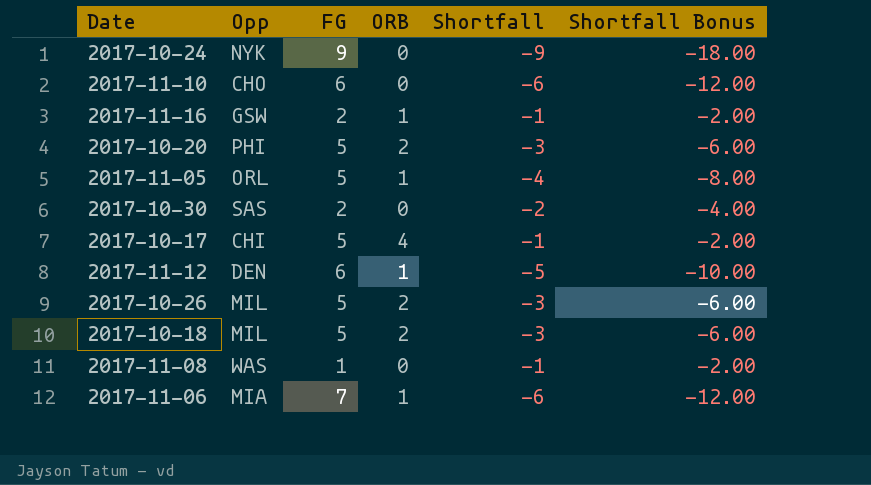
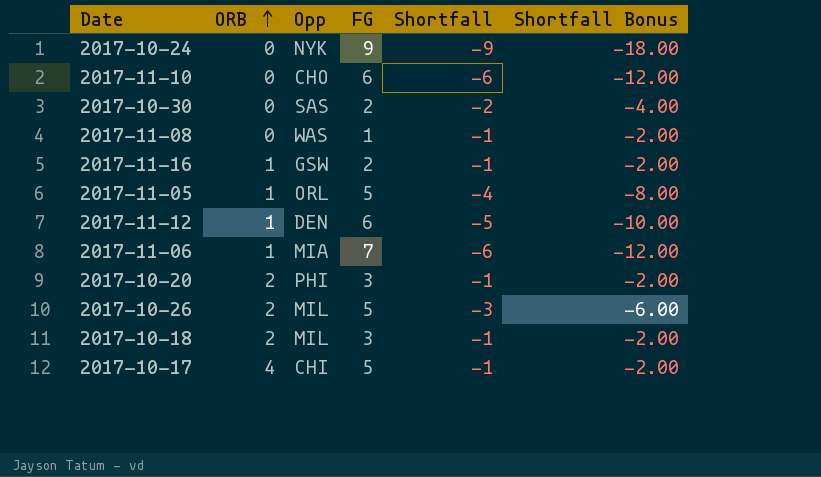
row order: none -> ORB ascending
column ORB | position: 4 -> 2
2017-10-20 | FG: 5 -> 3
2017-10-20 | Shortfall: -3 -> -1
2017-10-20 | Shortfall Bonus: -6.00 -> -2.00
2017-10-18 | FG: 5 -> 3
2017-10-18 | Shortfall: -3 -> -1
2017-10-18 | Shortfall Bonus: -6.00 -> -2.00

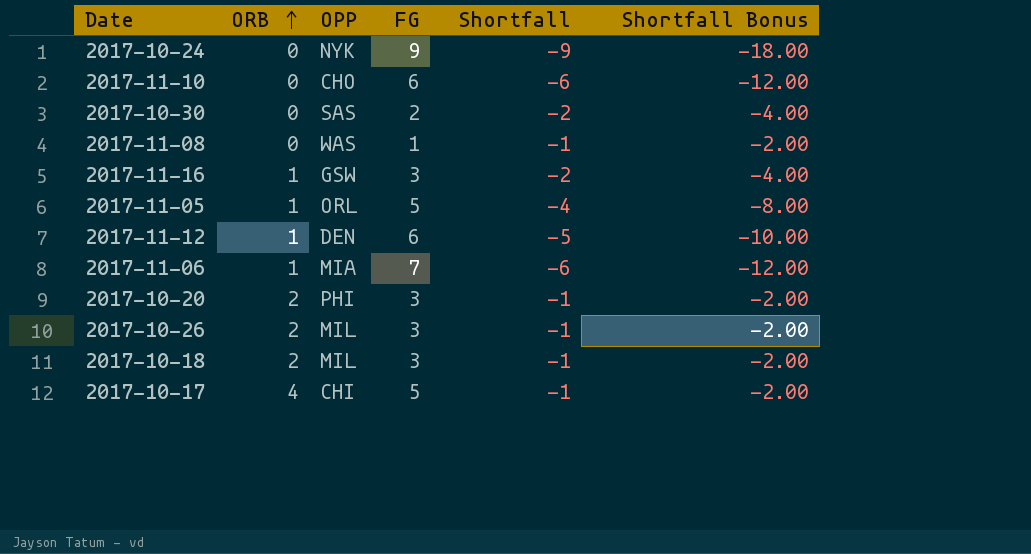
column name: Opp -> OPP
2017-11-16 | FG: 2 -> 3
2017-11-16 | Shortfall: -1 -> -2
2017-11-16 | Shortfall Bonus: -2.00 -> -4.00
2017-10-26 | FG: 5 -> 3
2017-10-26 | Shortfall: -3 -> -1
2017-10-26 | Shortfall Bonus: -6.00 -> -2.00

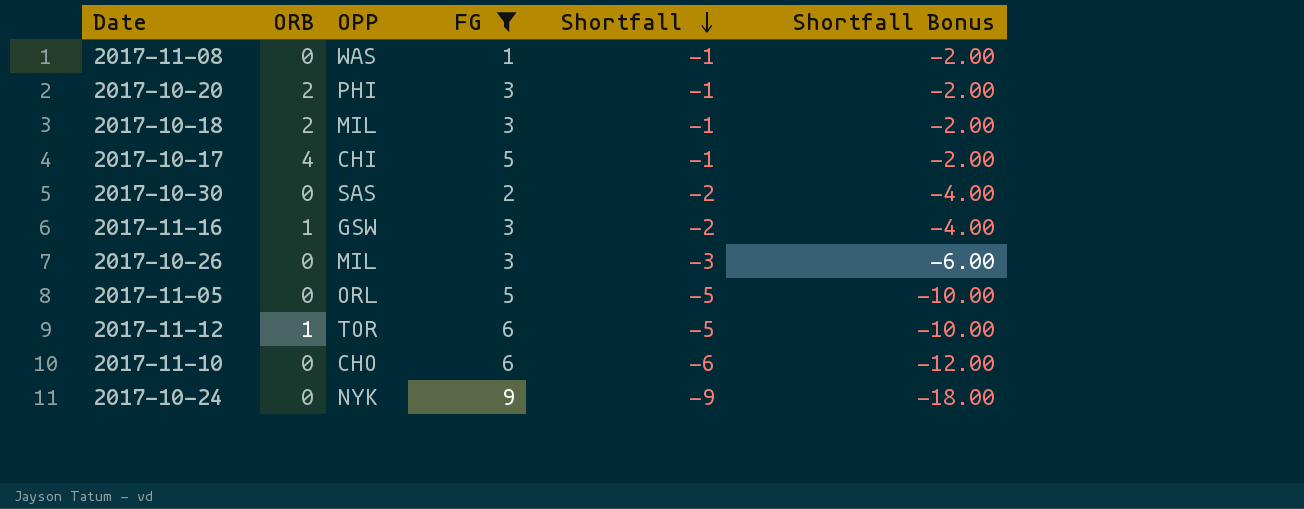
filter: none -> FG != 7
row order: ORB ascending -> Shortfall descending
2017-10-26 | ORB: 2 -> 0
2017-10-26 | Shortfall: -1 -> -3
2017-10-26 | Shortfall Bonus: -2.00 -> -6.00
2017-11-05 | ORB: 1 -> 0
2017-11-05 | Shortfall: -4 -> -5
2017-11-05 | Shortfall Bonus: -8.00 -> -10.00
2017-11-12 | OPP: DEN -> TOR

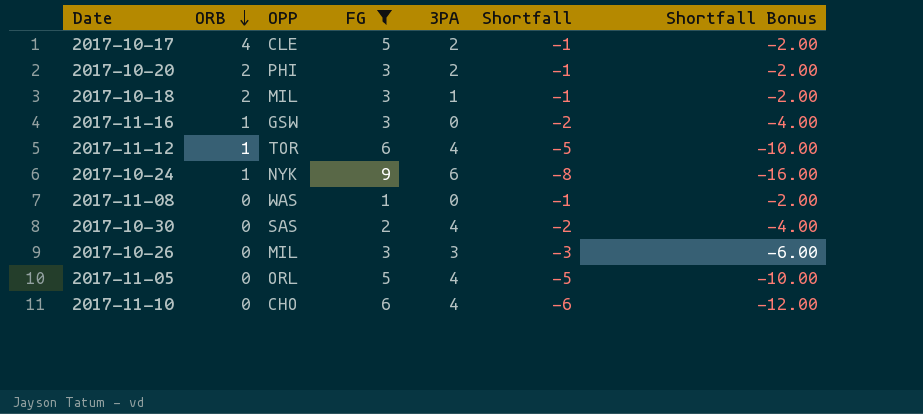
row order: Shortfall descending -> ORB descending
column 3PA | position: none -> 5
2017-10-17 | OPP: CHI -> CLE
2017-10-24 | ORB: 0 -> 1
2017-10-24 | Shortfall: -9 -> -8
2017-10-24 | Shortfall Bonus: -18.00 -> -16.00

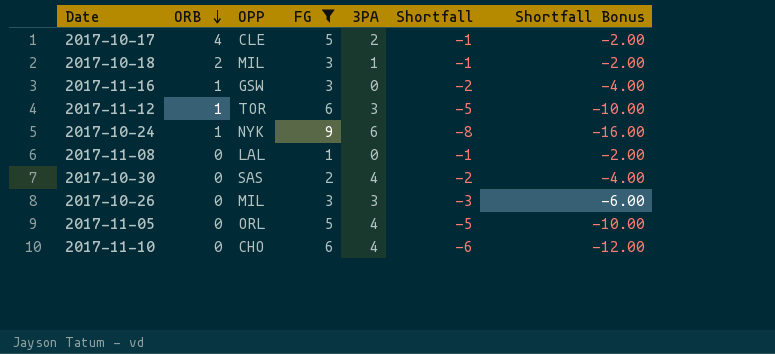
row 2017-10-20: 2 | PHI | 3 | 2 | -1 | -2.00 -> none
2017-11-12 | 3PA: 4 -> 3
2017-11-08 | OPP: WAS -> LAL

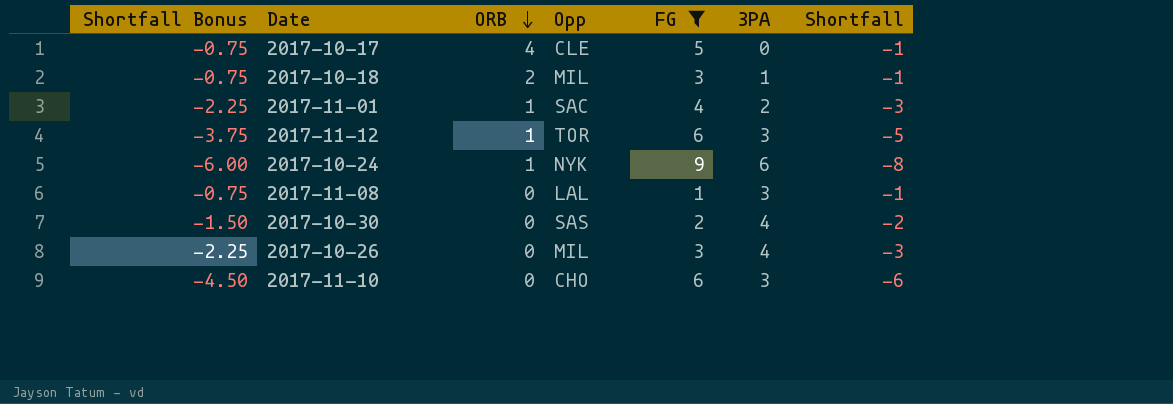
column Shortfall Bonus | formula: [Shortfall] * 2 -> [Shortfall] * 0.75
column Shortfall Bonus | position: 7 -> 1
column name: OPP -> Opp
row 2017-11-16: 1 | GSW | 3 | 0 | -2 | -4.00 -> none
row 2017-11-05: 0 | ORL | 5 | 4 | -5 | -10.00 -> none
2017-10-17 | 3PA: 2 -> 0
row 2017-11-01: none -> -2.25 | 1 | SAC | 4 | 2 | -3
2017-11-08 | 3PA: 0 -> 3
2017-10-26 | 3PA: 3 -> 4
2017-11-10 | 3PA: 4 -> 3

